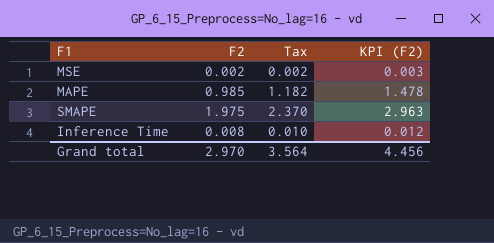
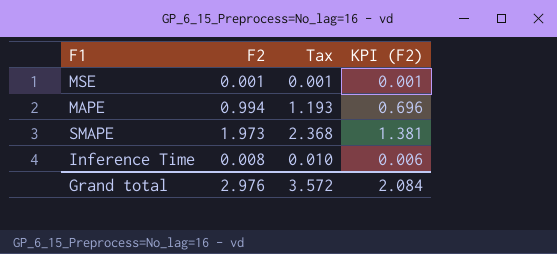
column KPI (F2) | formula: [F2] * 1.5 -> [F2] * 0.7
MSE | F2: 0.002 -> 0.001
MSE | Tax: 0.002 -> 0.001
MAPE | F2: 0.985 -> 0.994
MAPE | Tax: 1.182 -> 1.193
SMAPE | F2: 1.975 -> 1.973
SMAPE | Tax: 2.370 -> 2.368
Grand total | F2: 2.970 -> 2.976
Grand total | Tax: 3.564 -> 3.572
Grand total | KPI (F2): 4.456 -> 2.084

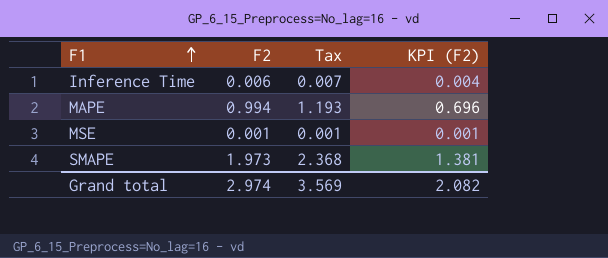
row order: none -> F1 ascending
Inference Time | F2: 0.008 -> 0.006
Inference Time | Tax: 0.010 -> 0.007
Inference Time | KPI (F2): 0.006 -> 0.004
Grand total | F2: 2.976 -> 2.974
Grand total | Tax: 3.572 -> 3.569
Grand total | KPI (F2): 2.084 -> 2.082

